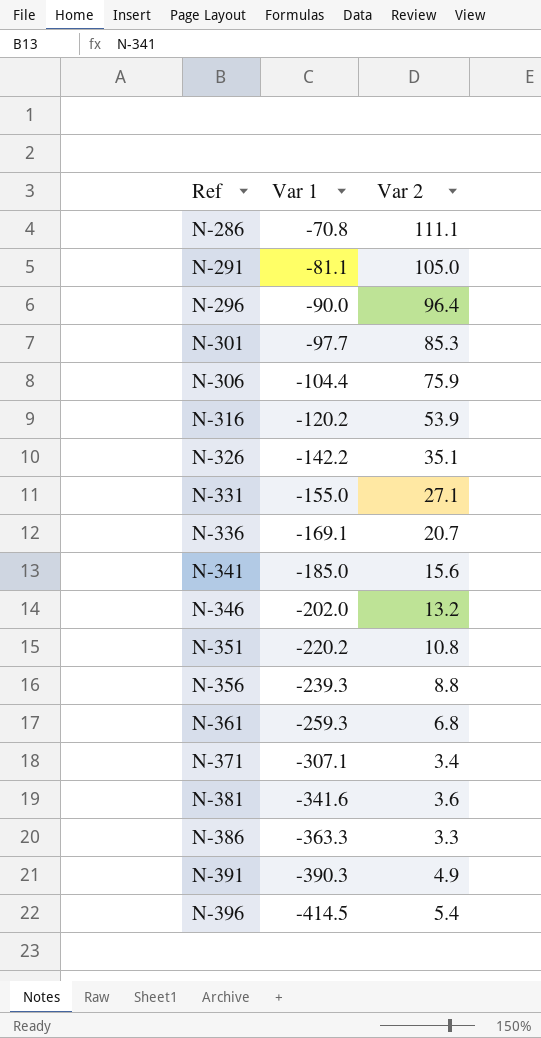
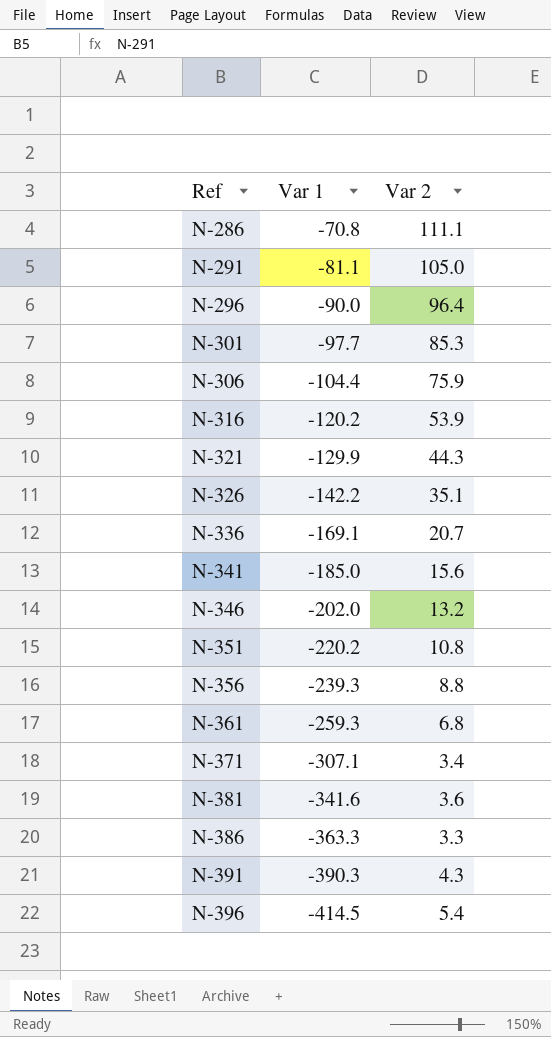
row N-331: -155.0 | 27.1 -> none
row N-321: none -> -129.9 | 44.3
N-391 | Var 2: 4.9 -> 4.3

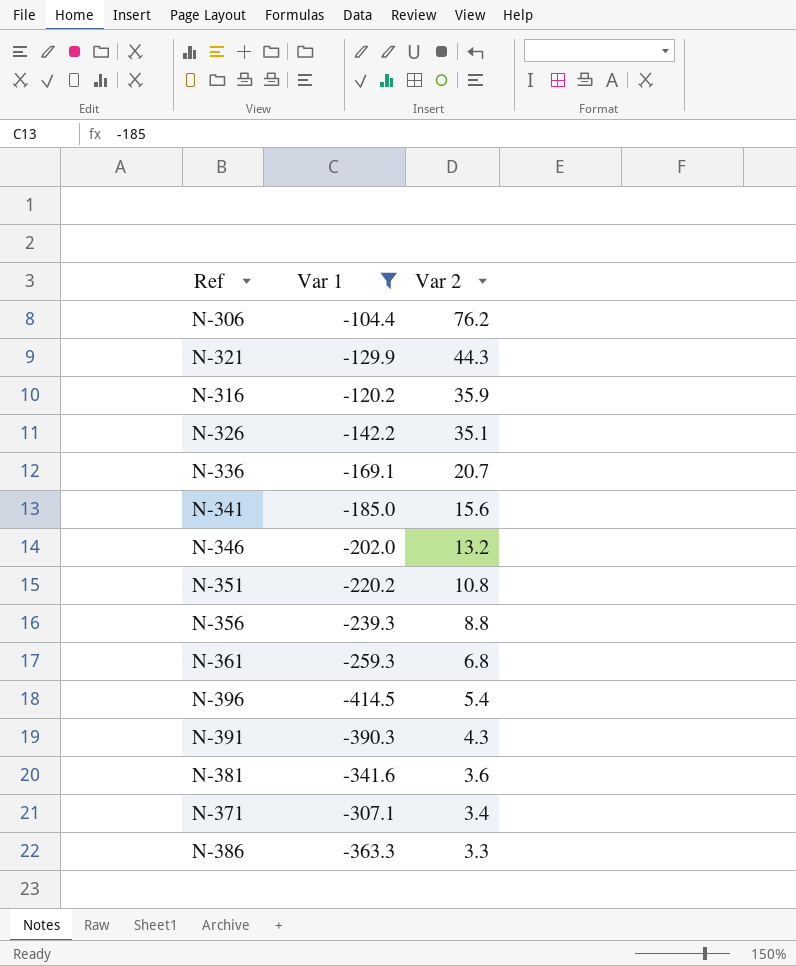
filter: none -> Var 1 <= -104.4
row order: Ref ascending -> Var 2 descending
N-306 | Var 2: 75.9 -> 76.2
N-316 | Var 2: 53.9 -> 35.9

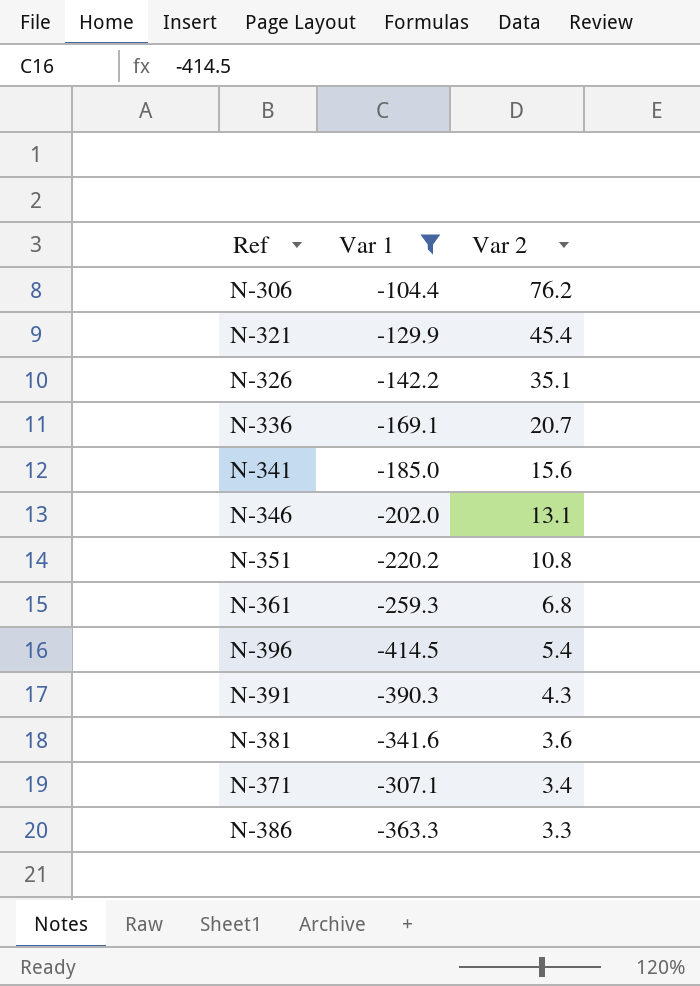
row N-316: -120.2 | 35.9 -> none
row N-356: -239.3 | 8.8 -> none
N-321 | Var 2: 44.3 -> 45.4
N-346 | Var 2: 13.2 -> 13.1

